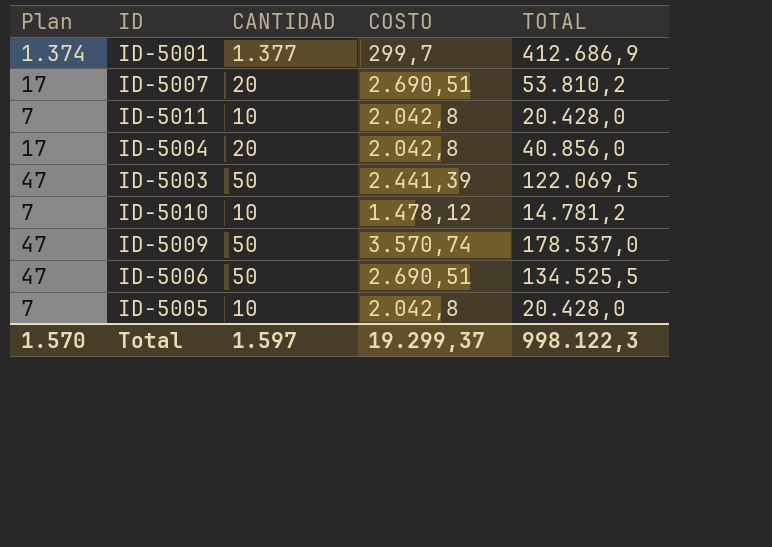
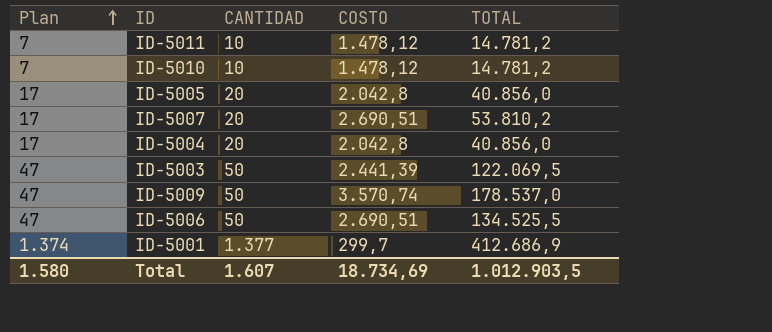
row order: none -> Plan ascending
ID-5011 | COSTO: 2.042,8 -> 1.478,12
ID-5011 | TOTAL: 20.428,0 -> 14.781,2
ID-5005 | Plan: 7 -> 17
ID-5005 | CANTIDAD: 10 -> 20
ID-5005 | TOTAL: 20.428,0 -> 40.856,0
Total | Plan: 1.570 -> 1.580
Total | CANTIDAD: 1.597 -> 1.607
Total | COSTO: 19.299,37 -> 18.734,69
Total | TOTAL: 998.122,3 -> 1.012.903,5

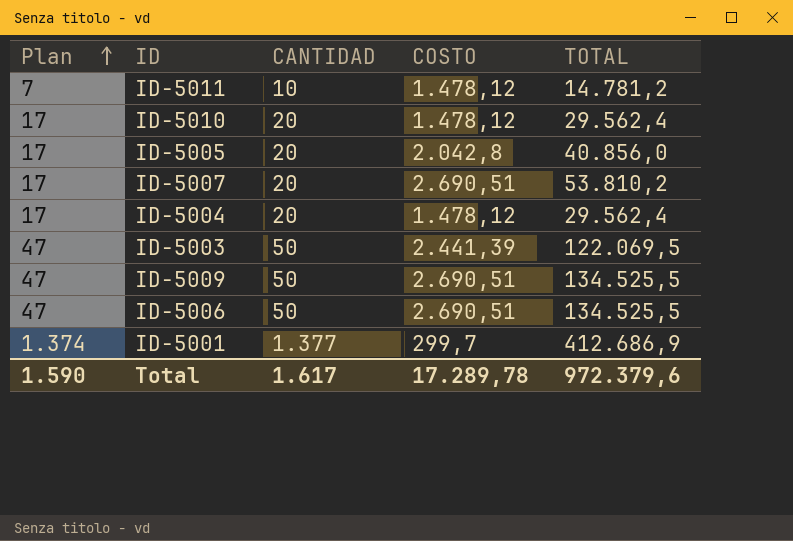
ID-5010 | Plan: 7 -> 17
ID-5010 | CANTIDAD: 10 -> 20
ID-5010 | TOTAL: 14.781,2 -> 29.562,4
ID-5004 | COSTO: 2.042,8 -> 1.478,12
ID-5004 | TOTAL: 40.856,0 -> 29.562,4
ID-5009 | COSTO: 3.570,74 -> 2.690,51
ID-5009 | TOTAL: 178.537,0 -> 134.525,5
Total | Plan: 1.580 -> 1.590
Total | CANTIDAD: 1.607 -> 1.617
Total | COSTO: 18.734,69 -> 17.289,78
Total | TOTAL: 1.012.903,5 -> 972.379,6

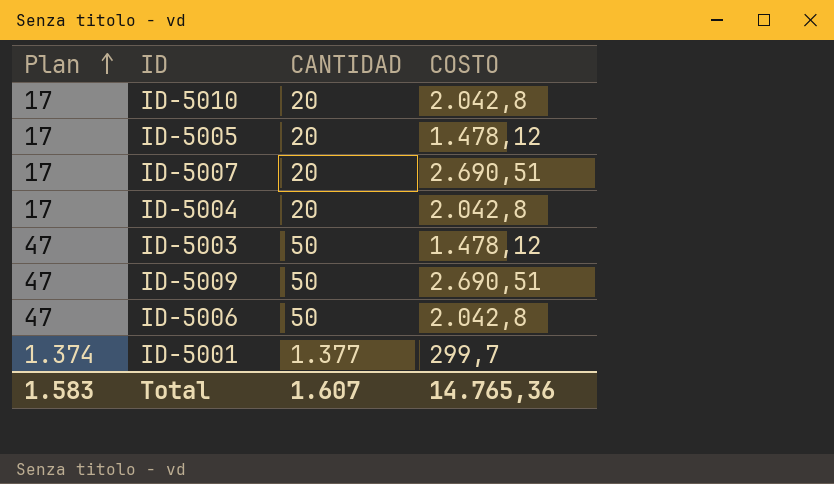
column TOTAL | formula: [CANTIDAD] * [COSTO] -> none
row ID-5011: 7 | 10 | 1.478,12 | 14.781,2 -> none
ID-5010 | COSTO: 1.478,12 -> 2.042,8
ID-5005 | COSTO: 2.042,8 -> 1.478,12
ID-5004 | COSTO: 1.478,12 -> 2.042,8
ID-5003 | COSTO: 2.441,39 -> 1.478,12
ID-5006 | COSTO: 2.690,51 -> 2.042,8
Total | Plan: 1.590 -> 1.583
Total | CANTIDAD: 1.617 -> 1.607
Total | COSTO: 17.289,78 -> 14.765,36

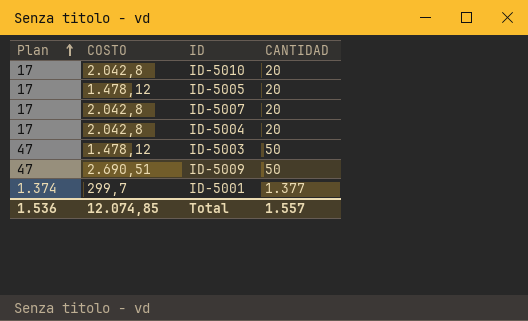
column COSTO | position: 4 -> 2
row ID-5006: 47 | 50 | 2.042,8 -> none
ID-5007 | COSTO: 2.690,51 -> 2.042,8
Total | Plan: 1.583 -> 1.536
Total | COSTO: 14.765,36 -> 12.074,85
Total | CANTIDAD: 1.607 -> 1.557

